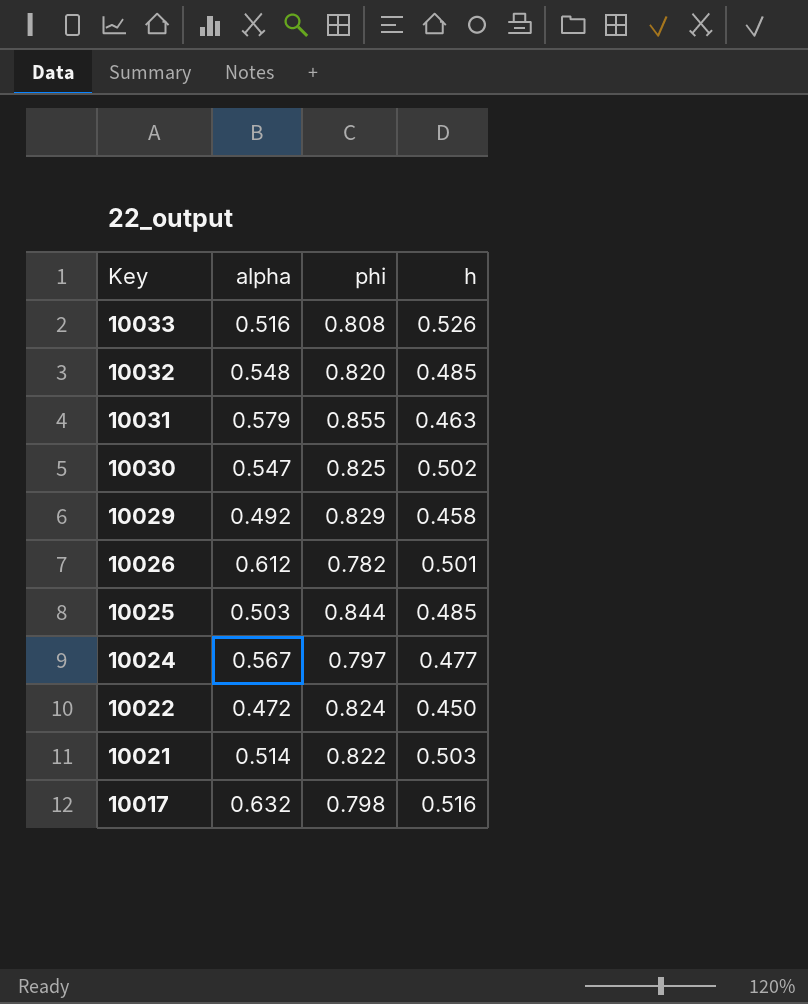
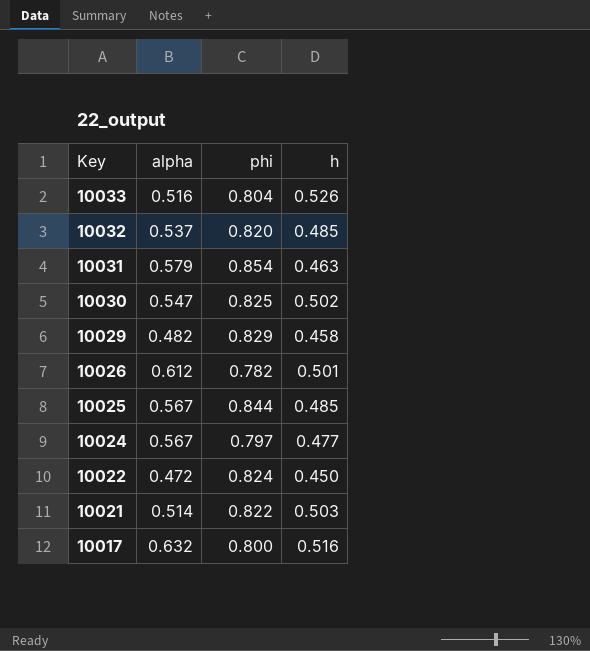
10033 | phi: 0.808 -> 0.804
10032 | alpha: 0.548 -> 0.537
10031 | phi: 0.855 -> 0.854
10029 | alpha: 0.492 -> 0.482
10025 | alpha: 0.503 -> 0.567
10017 | phi: 0.798 -> 0.800

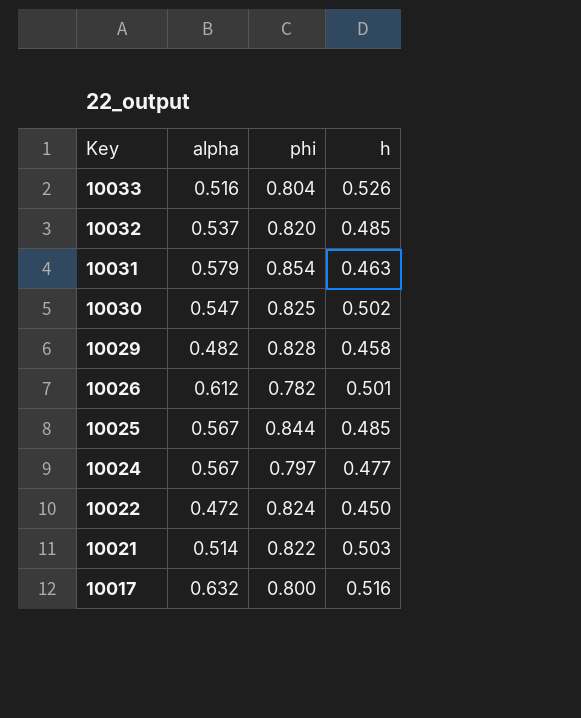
10029 | phi: 0.829 -> 0.828

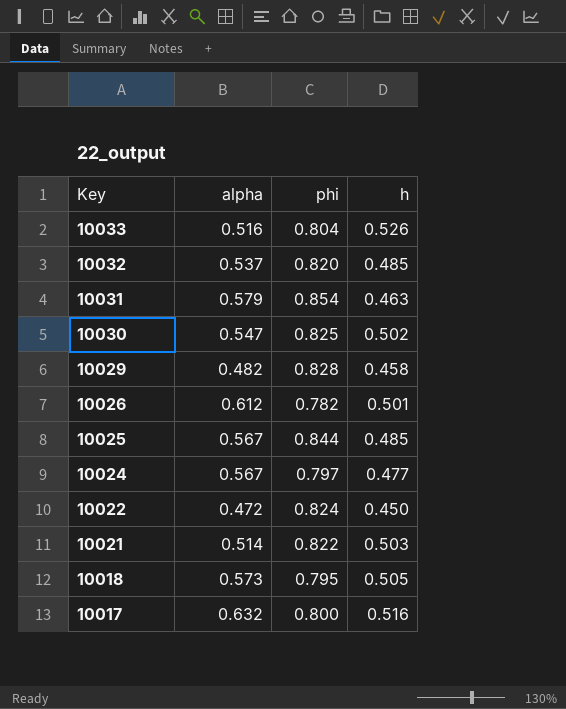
row 10018: none -> 0.573 | 0.795 | 0.505

